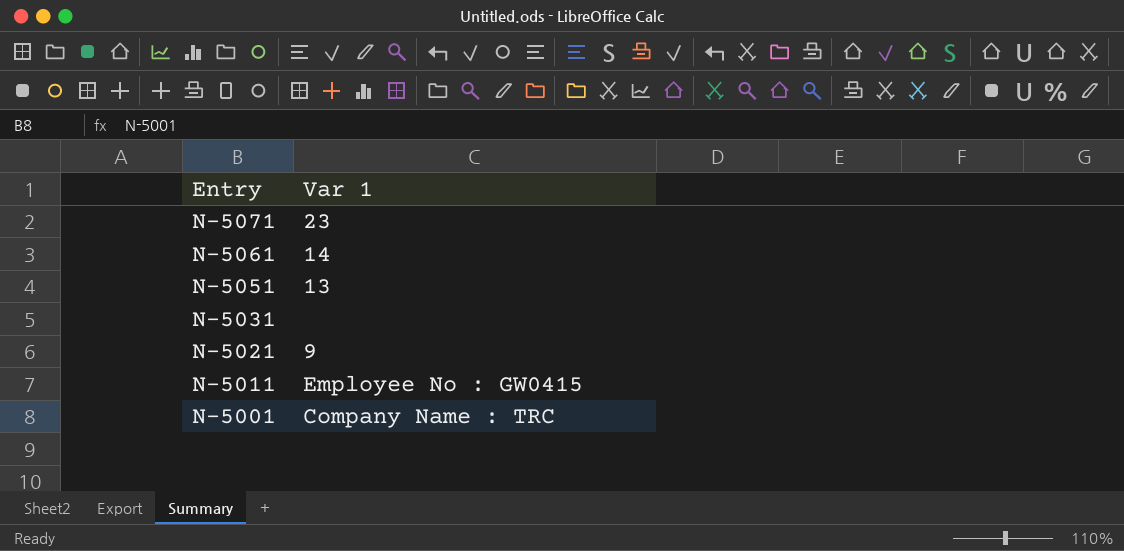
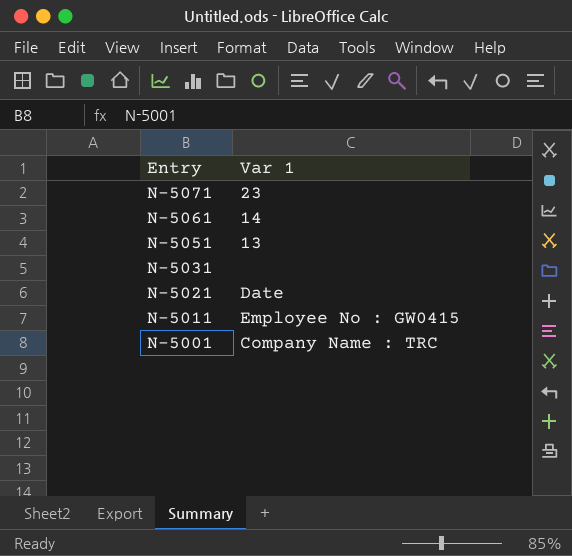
N-5021 | Var 1: 9 -> Date

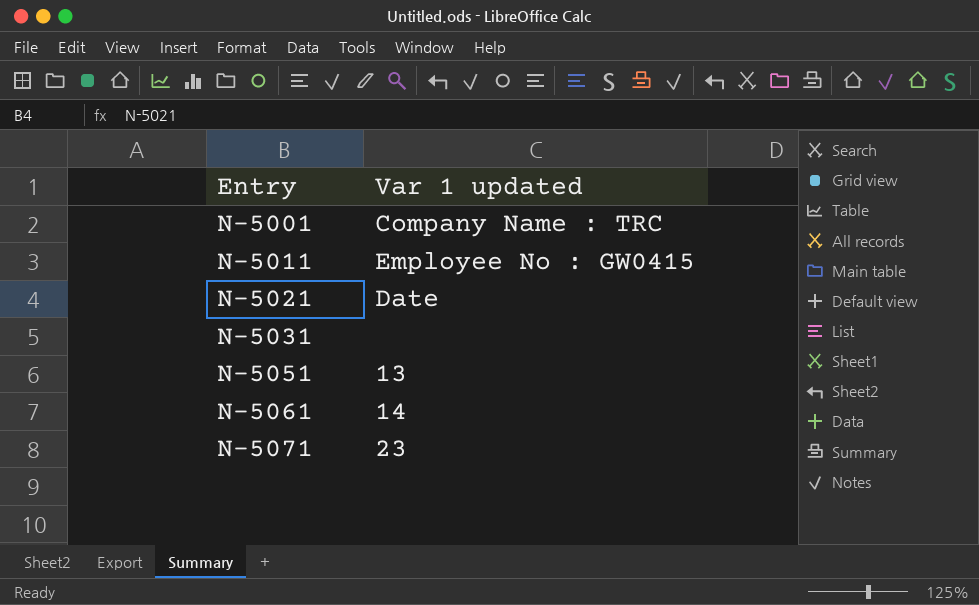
row order: Entry descending -> Entry ascending
column name: Var 1 -> Var 1 updated

